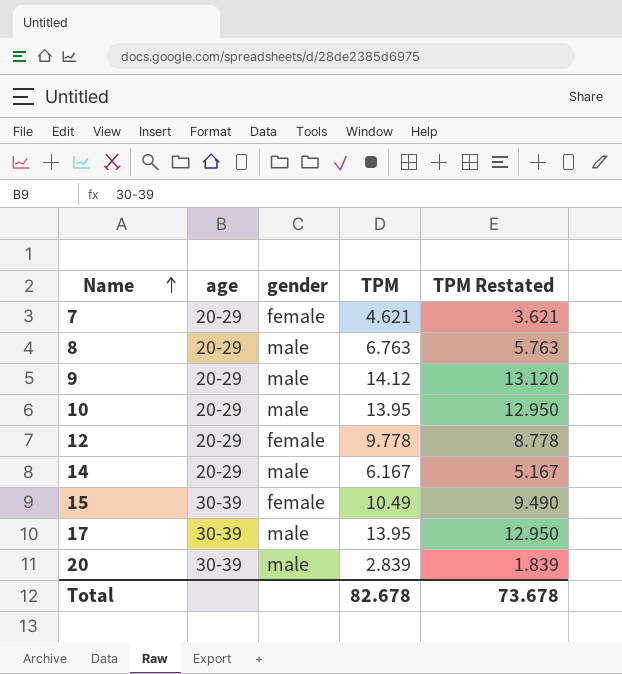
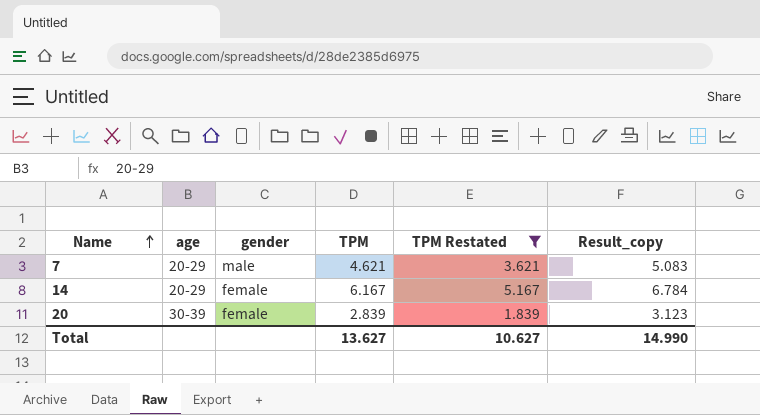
filter: none -> TPM Restated <= 5.167
column Result_copy | formula: none -> [TPM] * 1.1
7 | gender: female -> male
14 | gender: male -> female
20 | gender: male -> female
Total | TPM: 82.678 -> 13.627
Total | TPM Restated: 73.678 -> 10.627

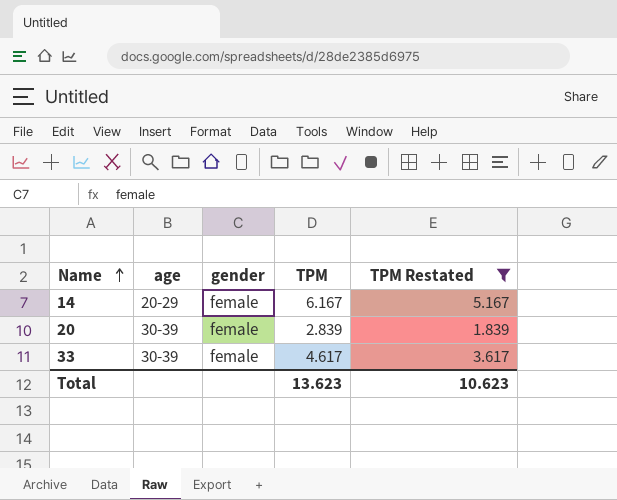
column Result_copy | formula: [TPM] * 1.1 -> none
row 7: 20-29 | male | 4.621 | 3.621 | 5.083 -> none
row 33: none -> 30-39 | female | 4.617 | 3.617
Total | TPM: 13.627 -> 13.623
Total | TPM Restated: 10.627 -> 10.623

